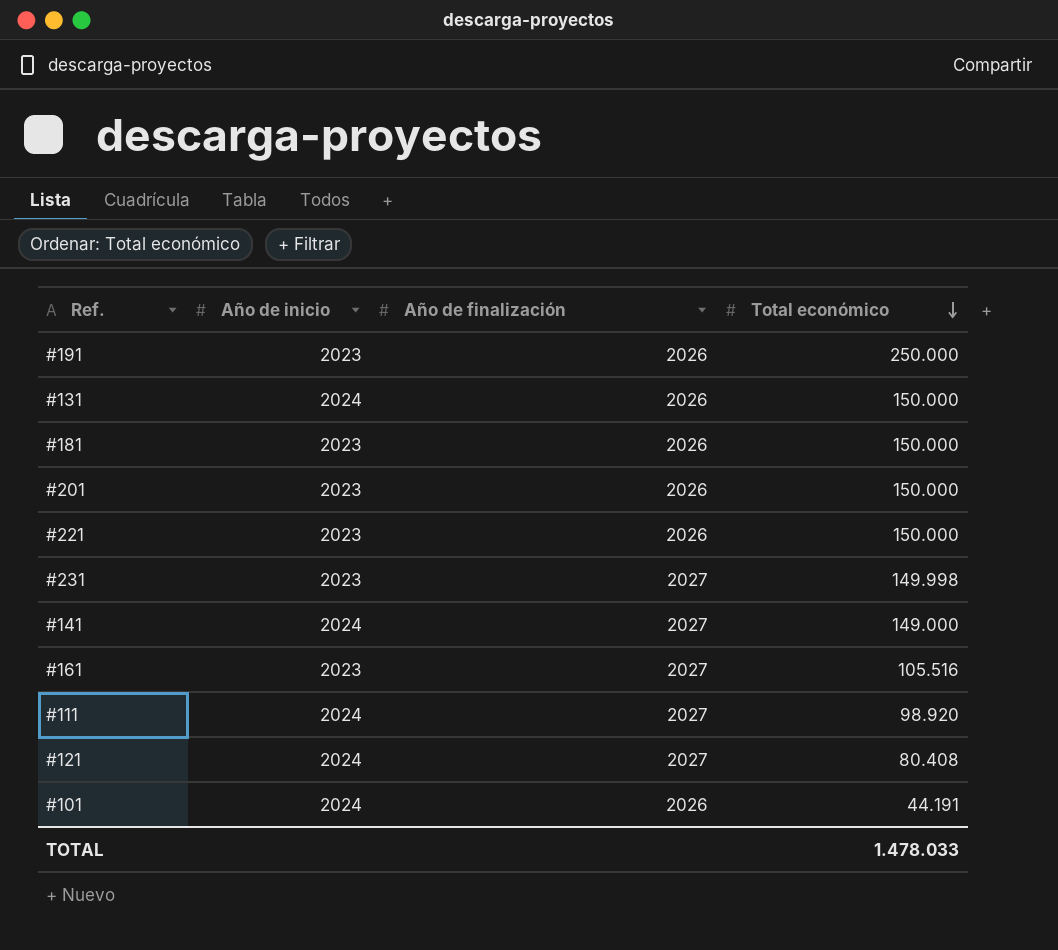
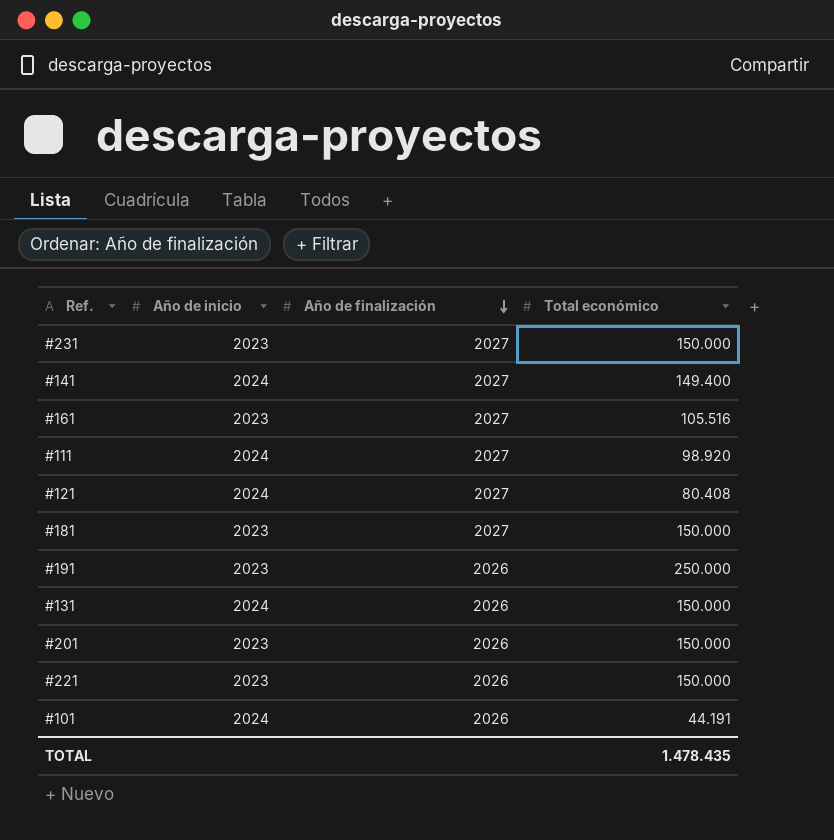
row order: Total económico descending -> Año de finalización descending
#231 | Total económico: 149.998 -> 150.000
#141 | Total económico: 149.000 -> 149.400
#181 | Año de finalización: 2026 -> 2027
TOTAL | Total económico: 1.478.033 -> 1.478.435

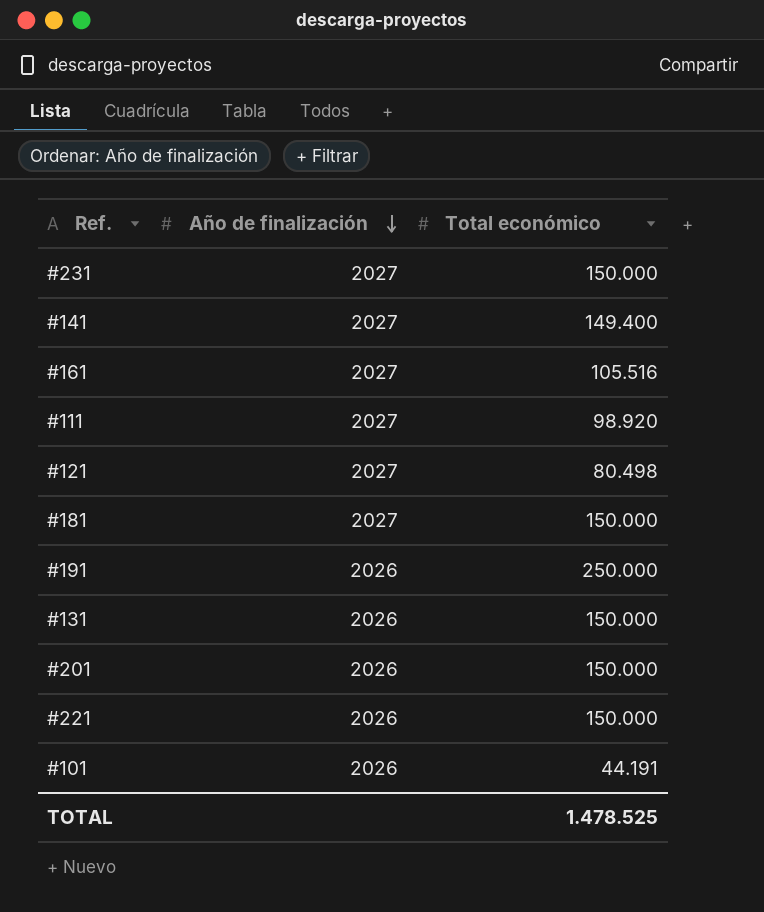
column Año de inicio | position: 2 -> none
#121 | Total económico: 80.408 -> 80.498
TOTAL | Total económico: 1.478.435 -> 1.478.525

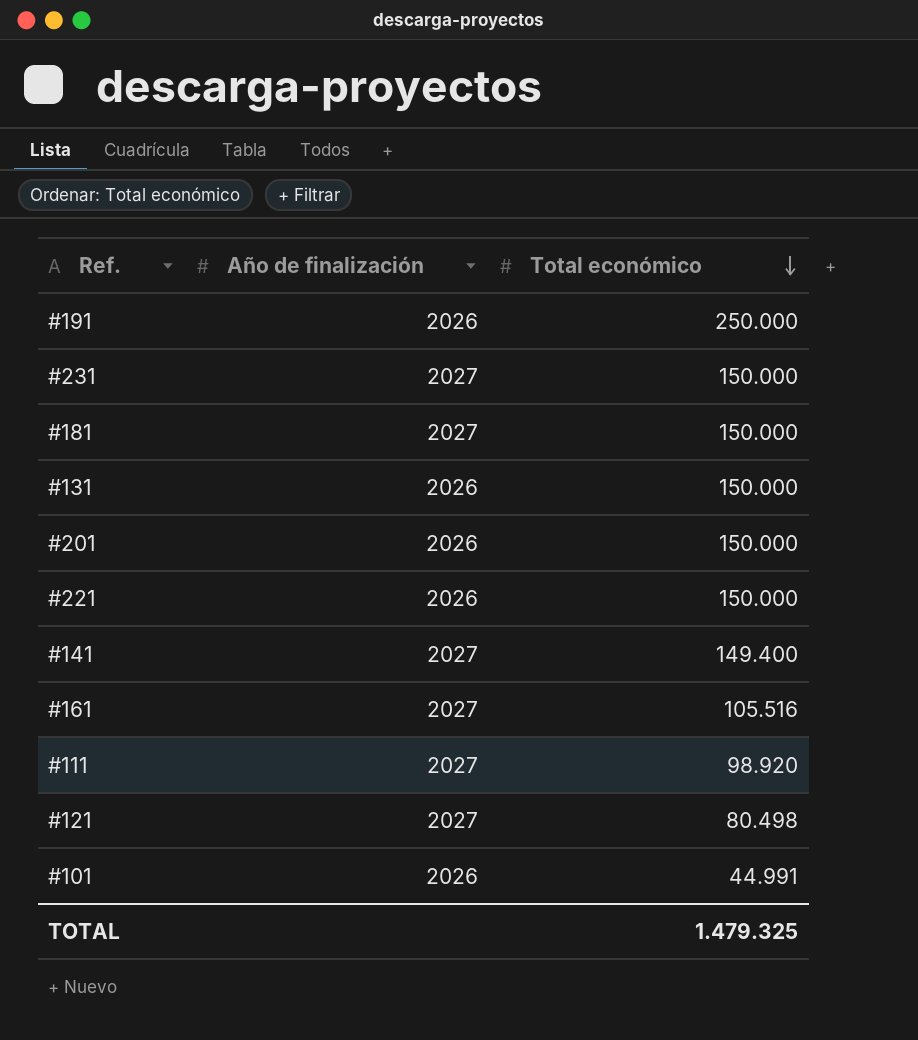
row order: Año de finalización descending -> Total económico descending
#101 | Total económico: 44.191 -> 44.991
TOTAL | Total económico: 1.478.525 -> 1.479.325

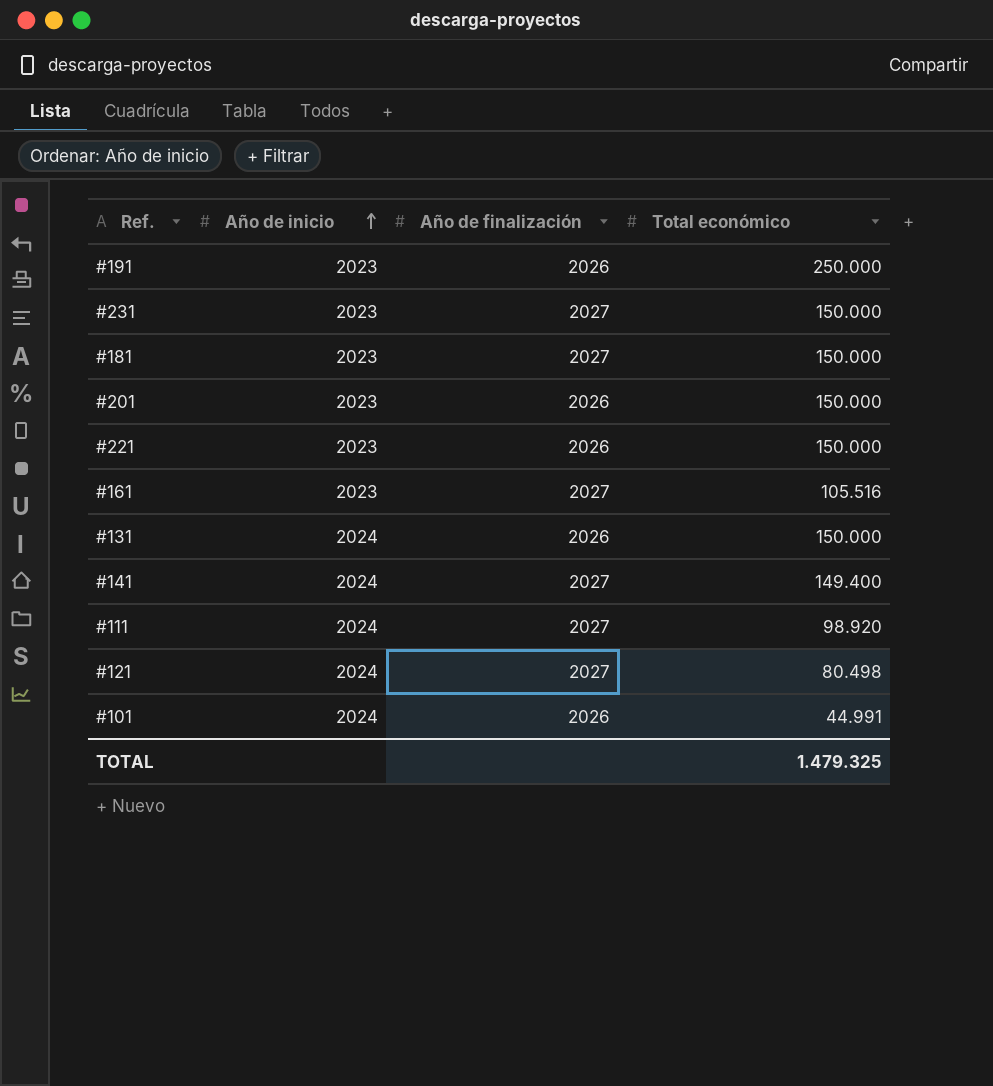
row order: Total económico descending -> Año de inicio ascending
column Año de inicio | position: none -> 2

